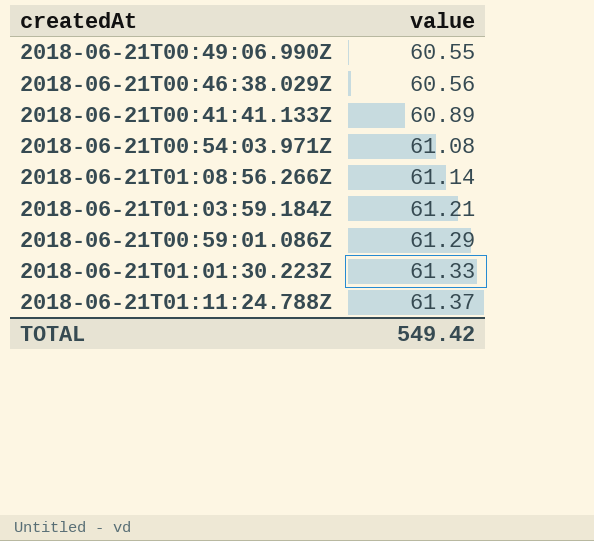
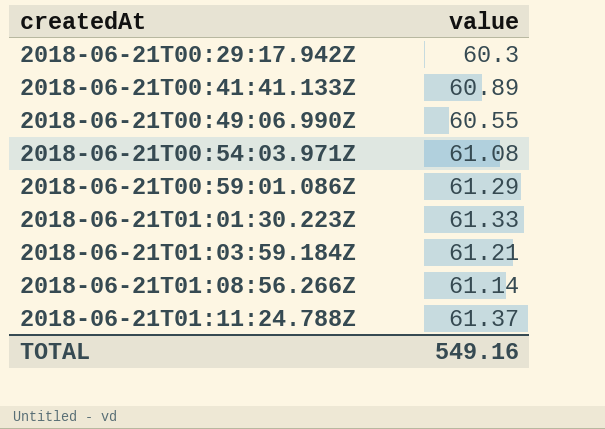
row order: value ascending -> createdAt ascending
row 2018-06-21T00:46:38.029Z: 60.56 -> none
row 2018-06-21T00:29:17.942Z: none -> 60.3
TOTAL | value: 549.42 -> 549.16

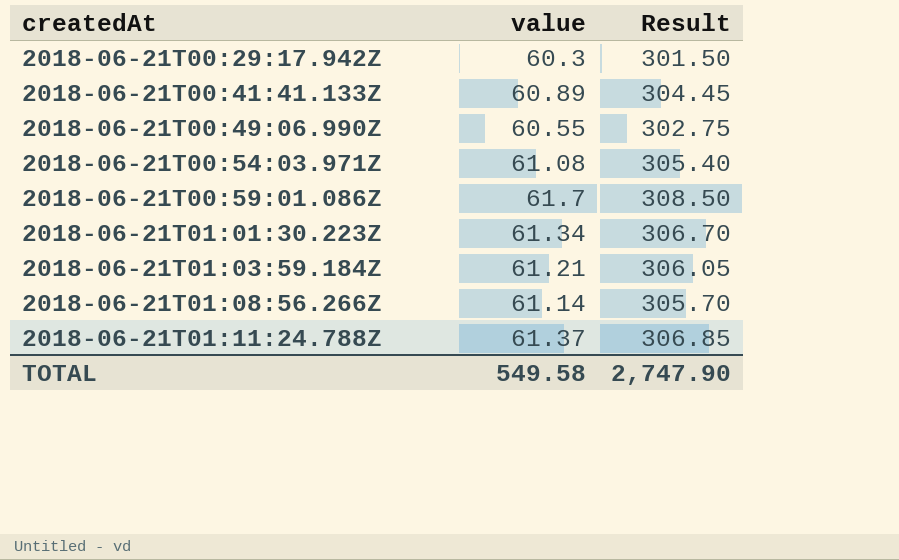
column Result | formula: none -> [value] * 5
2018-06-21T00:59:01.086Z | value: 61.29 -> 61.7
2018-06-21T01:01:30.223Z | value: 61.33 -> 61.34
TOTAL | value: 549.16 -> 549.58

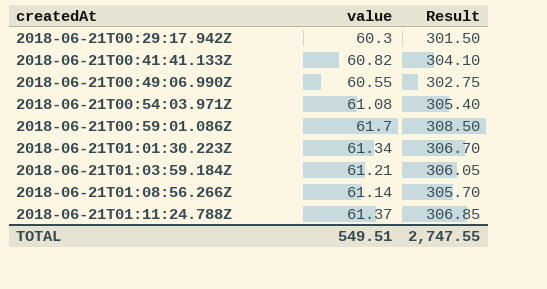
2018-06-21T00:41:41.133Z | value: 60.89 -> 60.82
2018-06-21T00:41:41.133Z | Result: 304.45 -> 304.10
TOTAL | value: 549.58 -> 549.51
TOTAL | Result: 2,747.90 -> 2,747.55

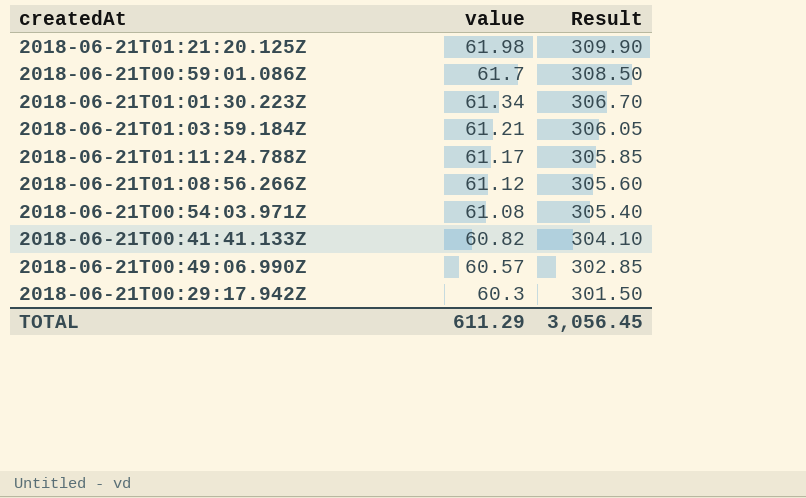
row order: createdAt ascending -> value descending
row 2018-06-21T01:21:20.125Z: none -> 61.98 | 309.90
2018-06-21T01:11:24.788Z | value: 61.37 -> 61.17
2018-06-21T01:11:24.788Z | Result: 306.85 -> 305.85
2018-06-21T01:08:56.266Z | value: 61.14 -> 61.12
2018-06-21T01:08:56.266Z | Result: 305.70 -> 305.60
2018-06-21T00:49:06.990Z | value: 60.55 -> 60.57
2018-06-21T00:49:06.990Z | Result: 302.75 -> 302.85
TOTAL | value: 549.51 -> 611.29
TOTAL | Result: 2,747.55 -> 3,056.45

